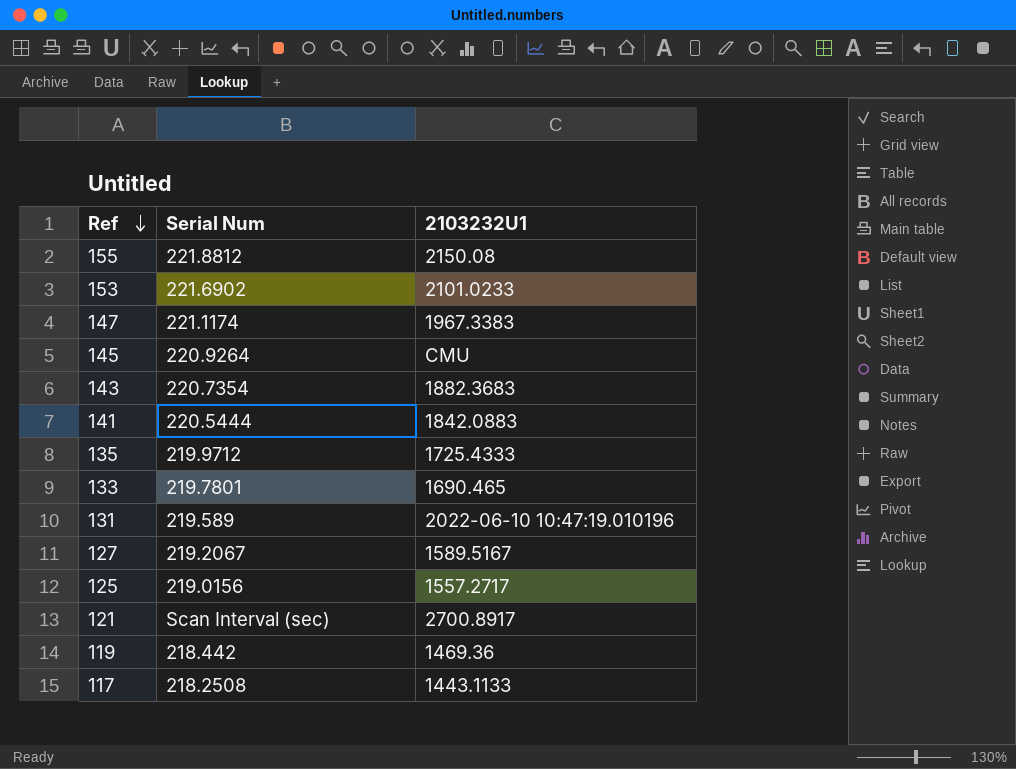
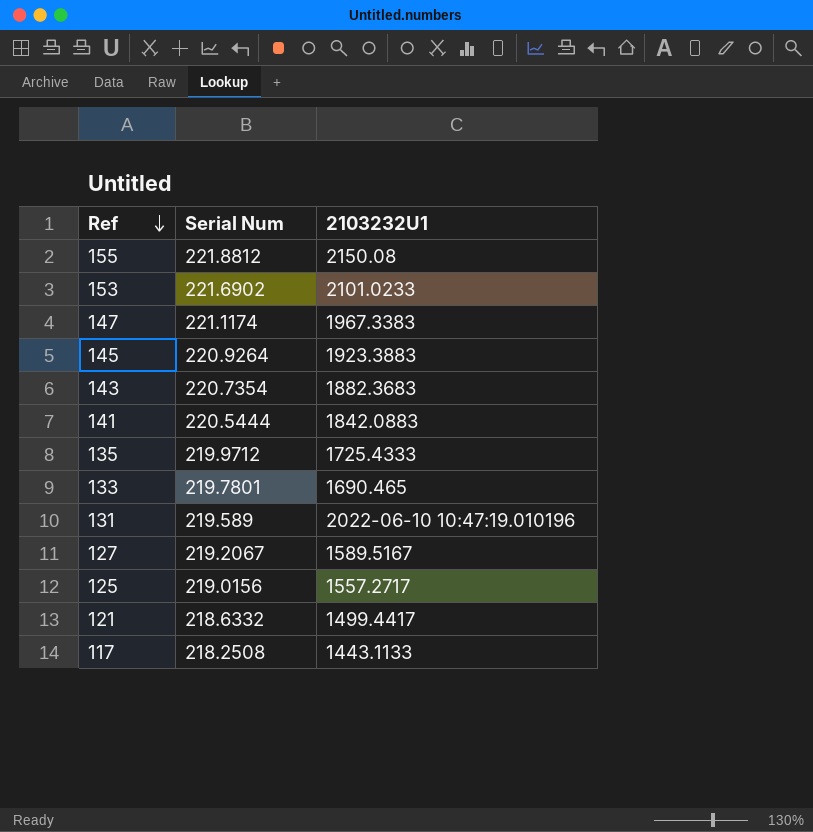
row 119: 218.442 | 1469.36 -> none
145 | 2103232U1: CMU -> 1923.3883
121 | Serial Num: Scan Interval (sec) -> 218.6332
121 | 2103232U1: 2700.8917 -> 1499.4417

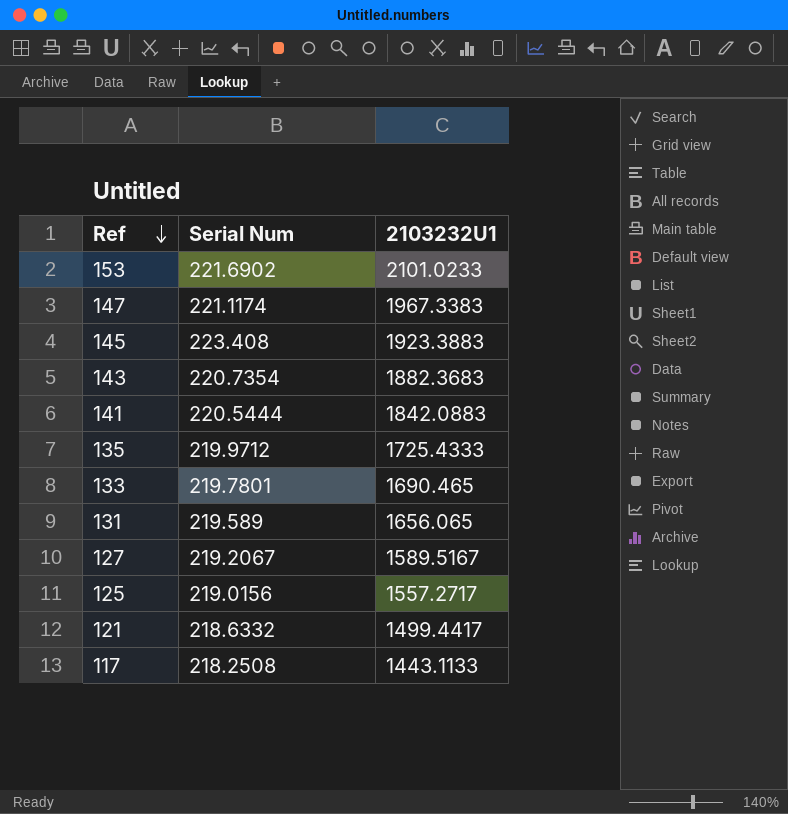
row 155: 221.8812 | 2150.08 -> none
145 | Serial Num: 220.9264 -> 223.408
131 | 2103232U1: 2022-06-10 10:47:19.010196 -> 1656.065

